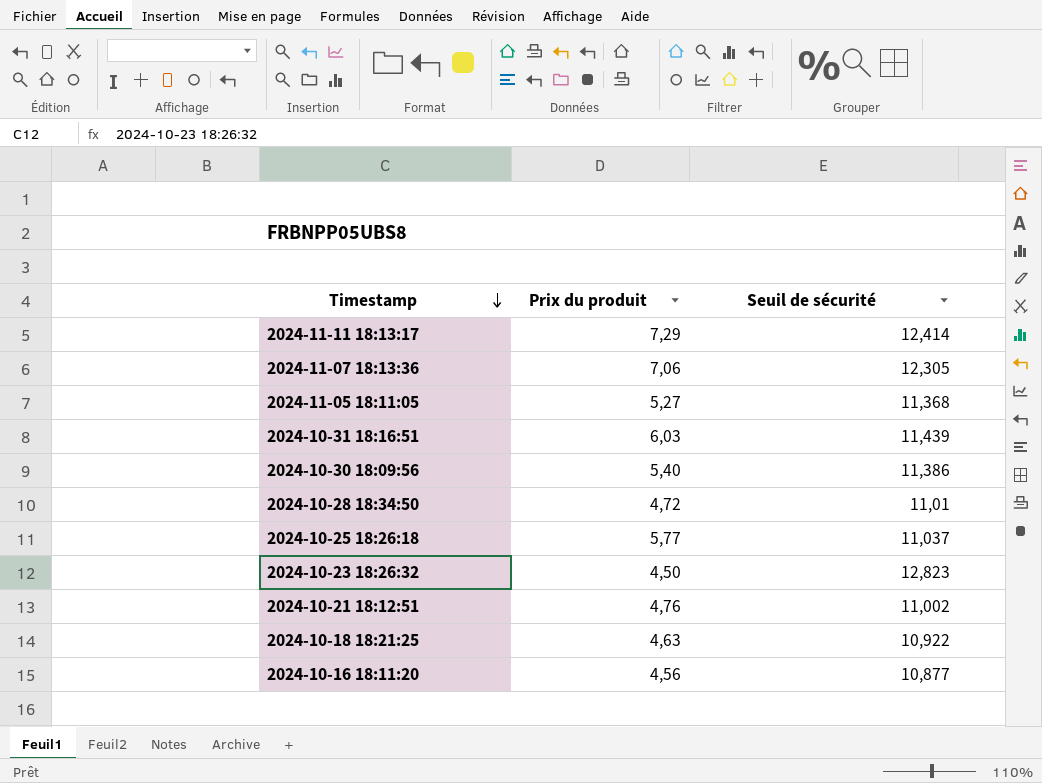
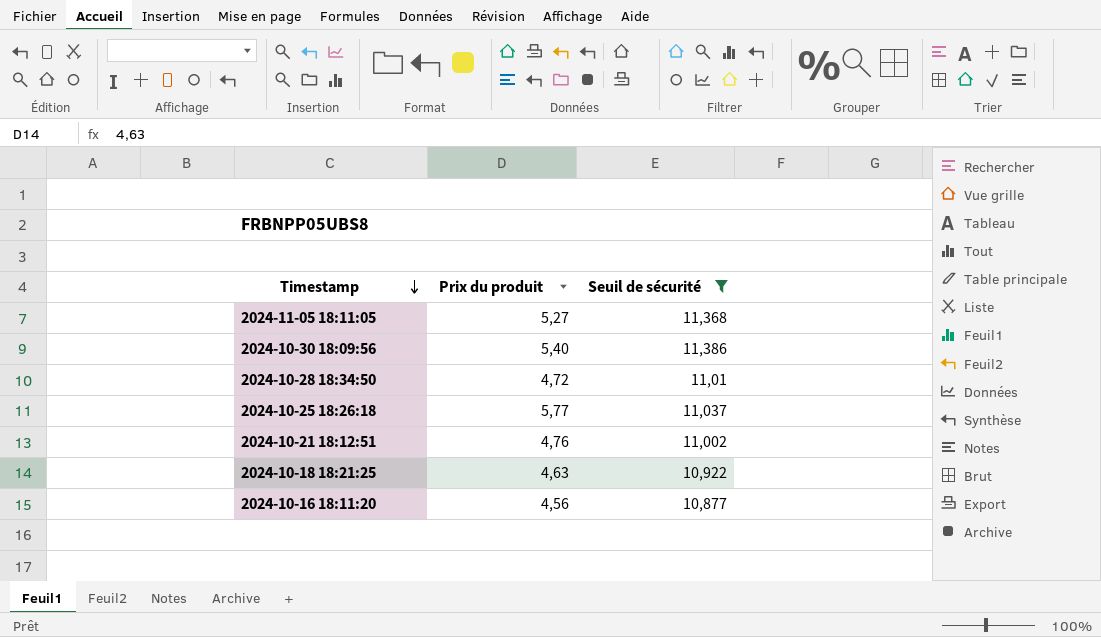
filter: none -> Seuil de sécurité <= 11,386

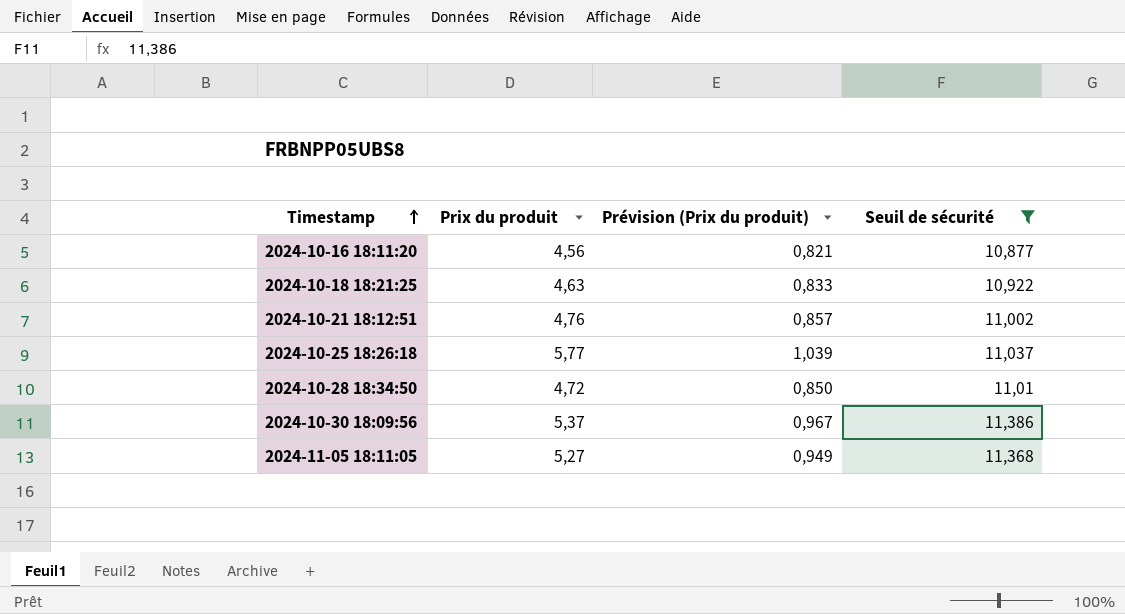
row order: Timestamp descending -> Timestamp ascending
column Prévision (Prix du produit) | formula: none -> [Prix du produit] * 0,18
2024-10-30 18:09:56 | Prix du produit: 5,40 -> 5,37

